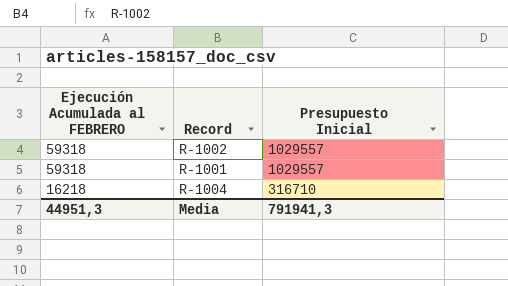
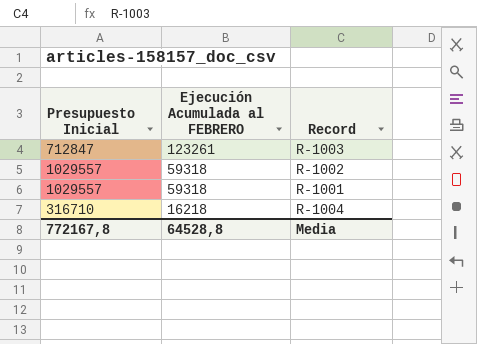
column Presupuesto Inicial | position: 3 -> 1
row R-1003: none -> 712847 | 123261
Media | Presupuesto Inicial: 791941,3 -> 772167,8
Media | Ejecución Acumulada al FEBRERO: 44951,3 -> 64528,8

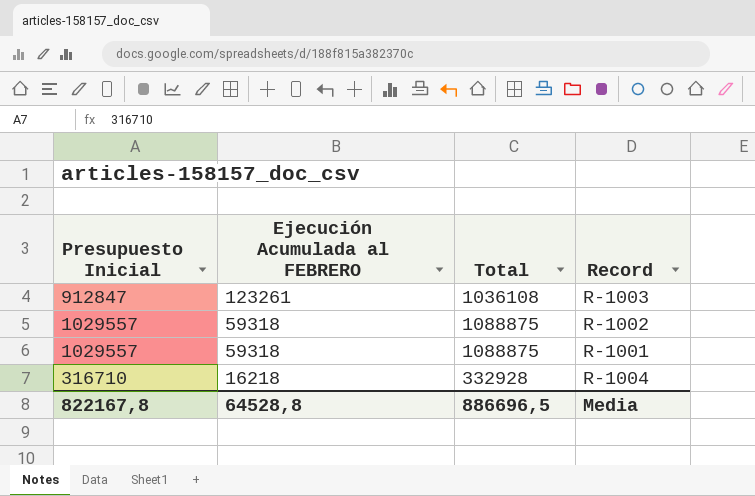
column Total | formula: none -> [Presupuesto Inicial] + [Ejecución Acumulada al FEBRERO]
R-1003 | Presupuesto Inicial: 712847 -> 912847
Media | Presupuesto Inicial: 772167,8 -> 822167,8

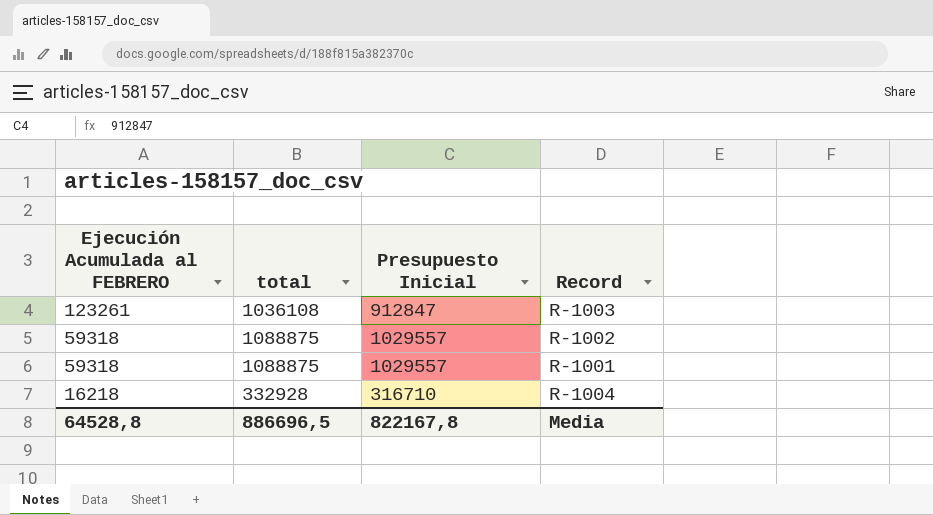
column name: Total -> total
column Presupuesto Inicial | position: 1 -> 3

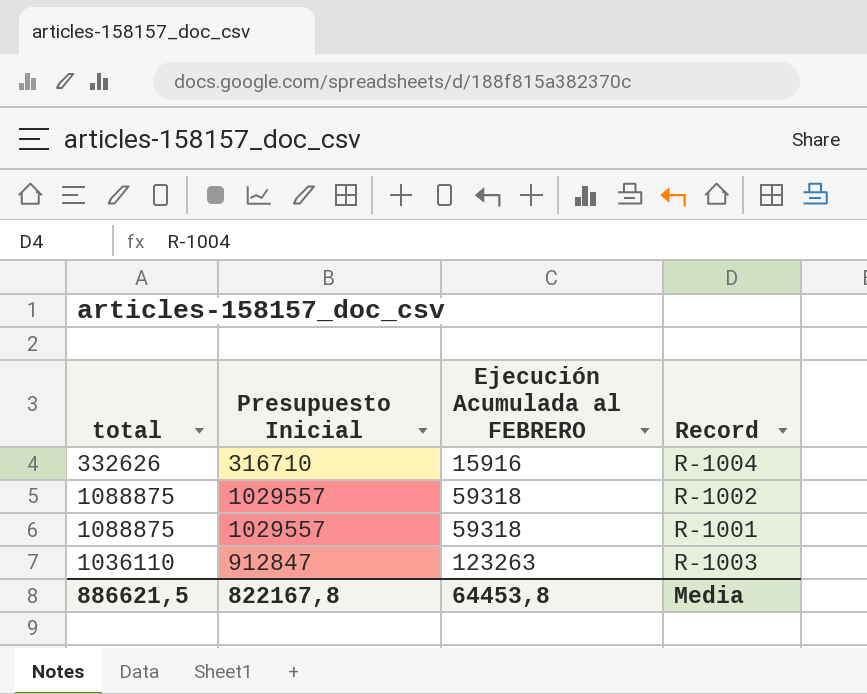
row order: Ejecución Acumulada al FEBRERO descending -> Ejecución Acumulada al FEBRERO ascending
column Ejecución Acumulada al FEBRERO | position: 1 -> 3
R-1004 | total: 332928 -> 332626
R-1004 | Ejecución Acumulada al FEBRERO: 16218 -> 15916
R-1003 | total: 1036108 -> 1036110
R-1003 | Ejecución Acumulada al FEBRERO: 123261 -> 123263
Media | total: 886696,5 -> 886621,5
Media | Ejecución Acumulada al FEBRERO: 64528,8 -> 64453,8

